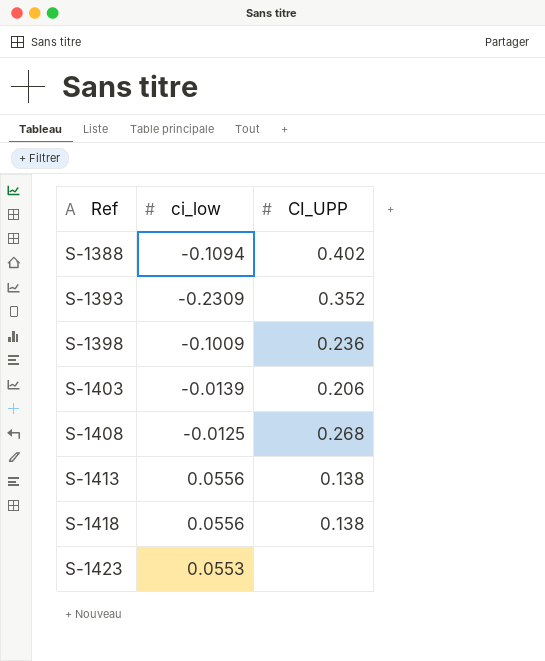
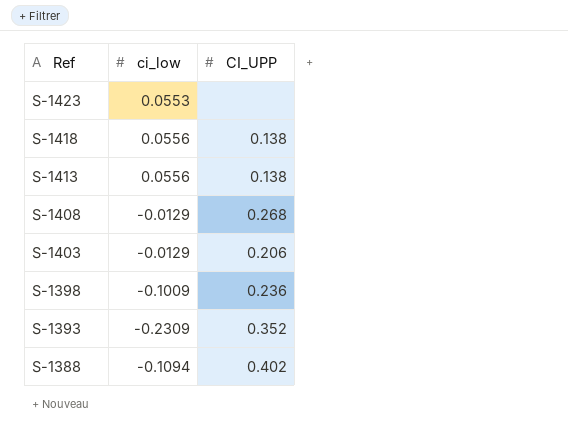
row order: Ref ascending -> Ref descending
S-1408 | ci_low: -0.0125 -> -0.0129
S-1403 | ci_low: -0.0139 -> -0.0129

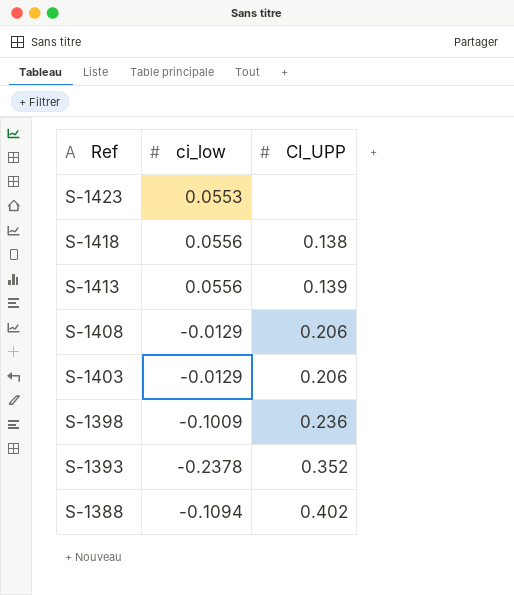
S-1413 | CI_UPP: 0.138 -> 0.139
S-1408 | CI_UPP: 0.268 -> 0.206
S-1393 | ci_low: -0.2309 -> -0.2378

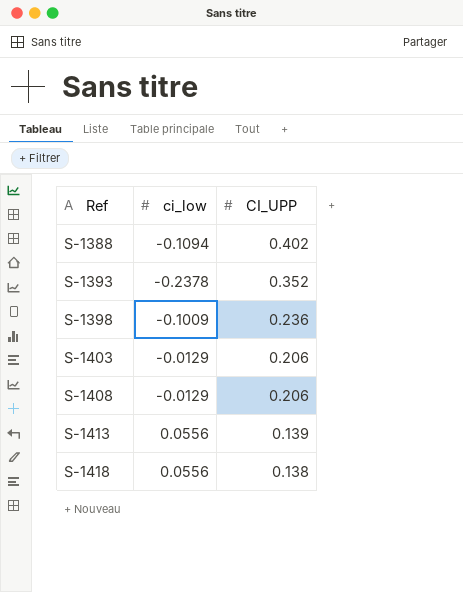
row order: Ref descending -> Ref ascending
row S-1423: 0.0553 | none -> none

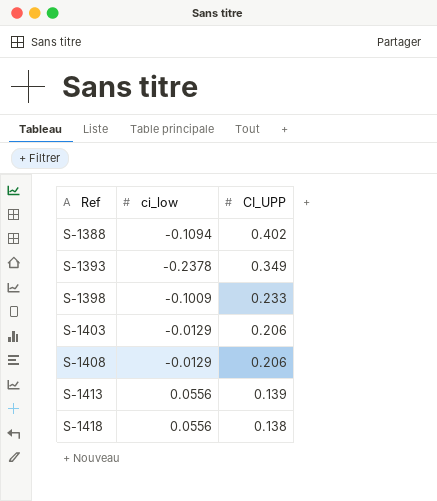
S-1393 | CI_UPP: 0.352 -> 0.349
S-1398 | CI_UPP: 0.236 -> 0.233

